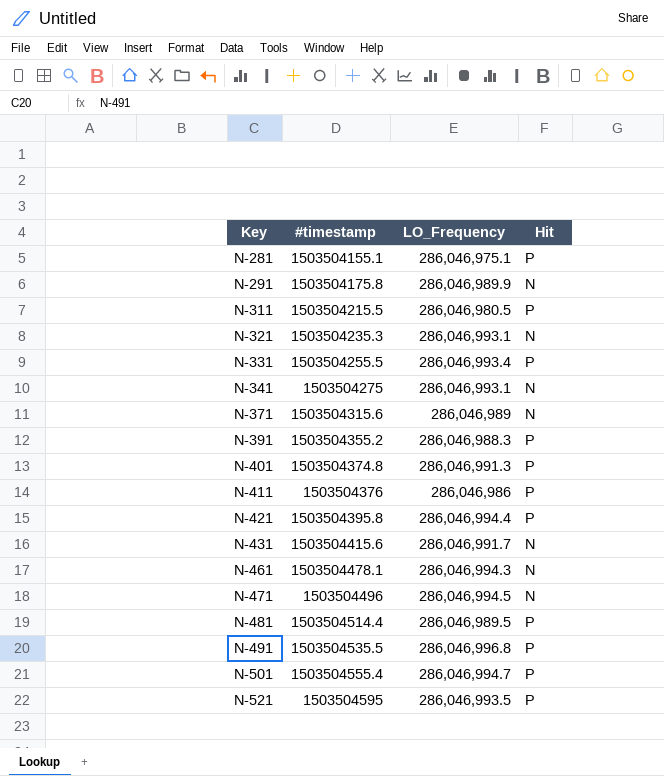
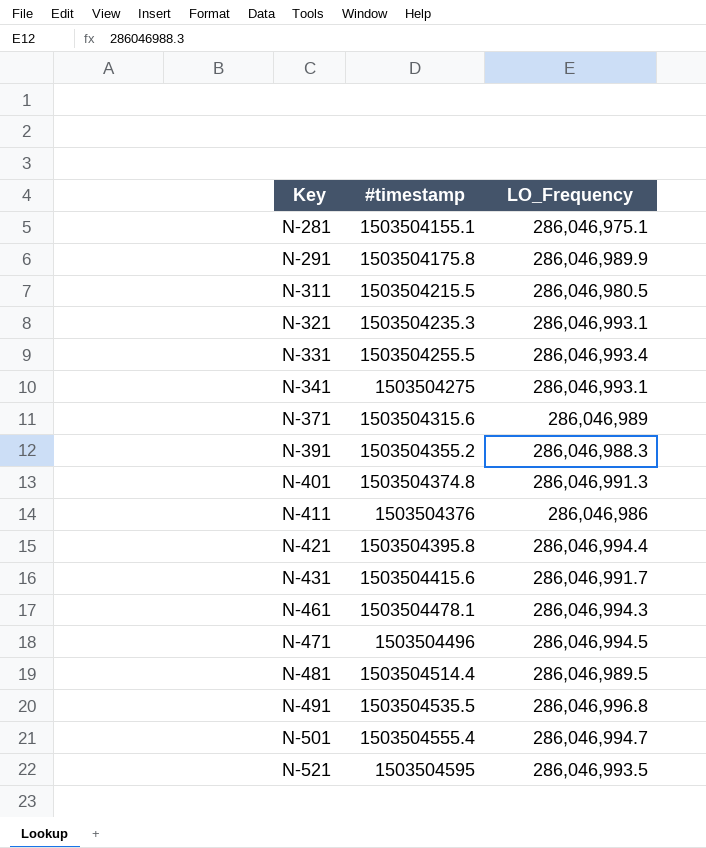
column Hit | position: 4 -> none

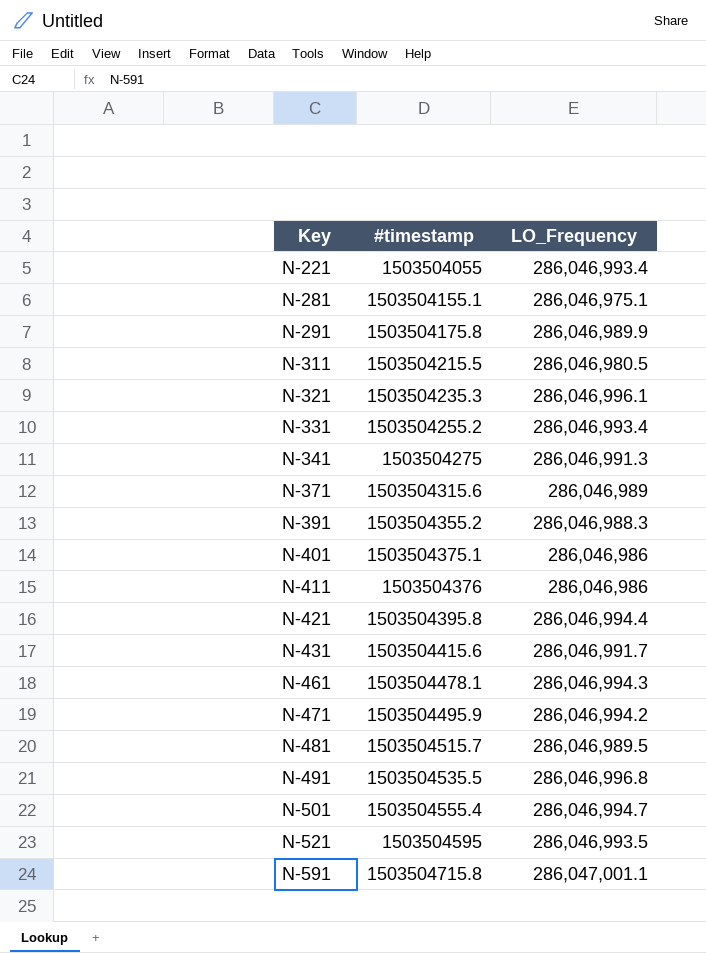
row N-221: none -> 1503504055 | 286,046,993.4
N-321 | LO_Frequency: 286,046,993.1 -> 286,046,996.1
N-331 | #timestamp: 1503504255.5 -> 1503504255.2
N-341 | LO_Frequency: 286,046,993.1 -> 286,046,991.3
N-401 | #timestamp: 1503504374.8 -> 1503504375.1
N-401 | LO_Frequency: 286,046,991.3 -> 286,046,986
N-471 | #timestamp: 1503504496 -> 1503504495.9
N-471 | LO_Frequency: 286,046,994.5 -> 286,046,994.2
N-481 | #timestamp: 1503504514.4 -> 1503504515.7
row N-591: none -> 1503504715.8 | 286,047,001.1

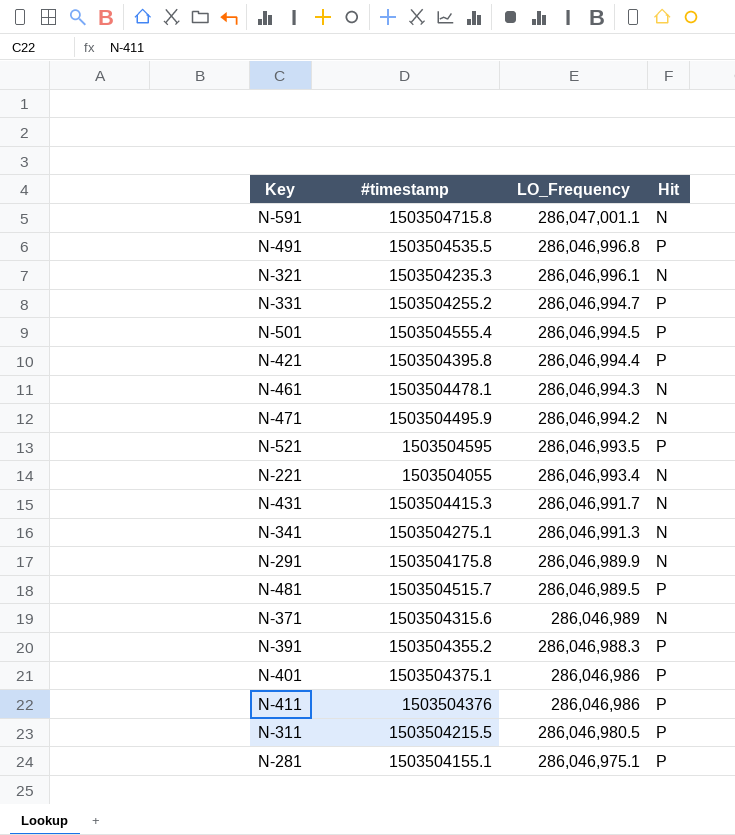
row order: Key ascending -> LO_Frequency descending
column Hit | position: none -> 4
N-331 | LO_Frequency: 286,046,993.4 -> 286,046,994.7
N-501 | LO_Frequency: 286,046,994.7 -> 286,046,994.5
N-431 | #timestamp: 1503504415.6 -> 1503504415.3
N-341 | #timestamp: 1503504275 -> 1503504275.1

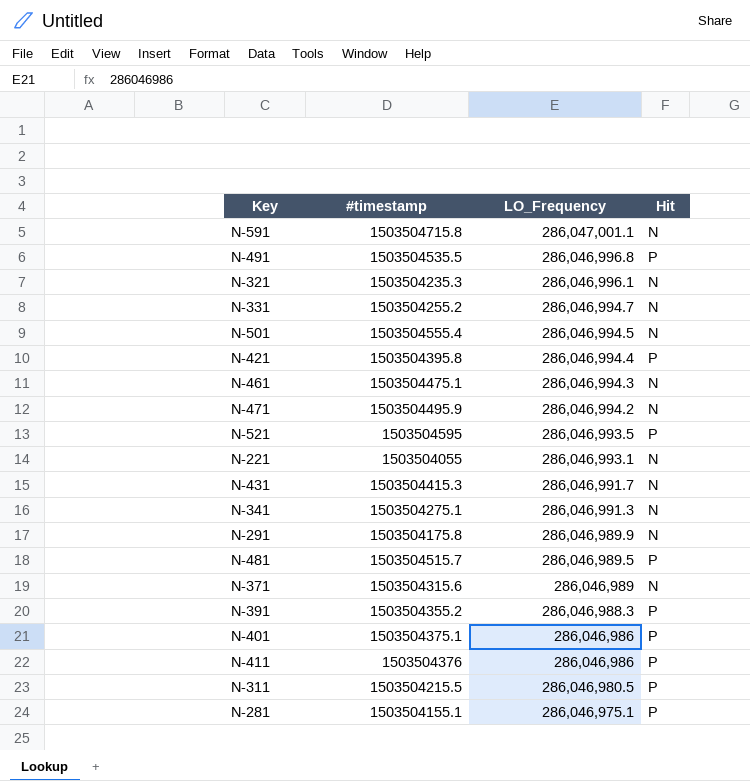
N-331 | Hit: P -> N
N-501 | Hit: P -> N
N-461 | #timestamp: 1503504478.1 -> 1503504475.1
N-221 | LO_Frequency: 286,046,993.4 -> 286,046,993.1

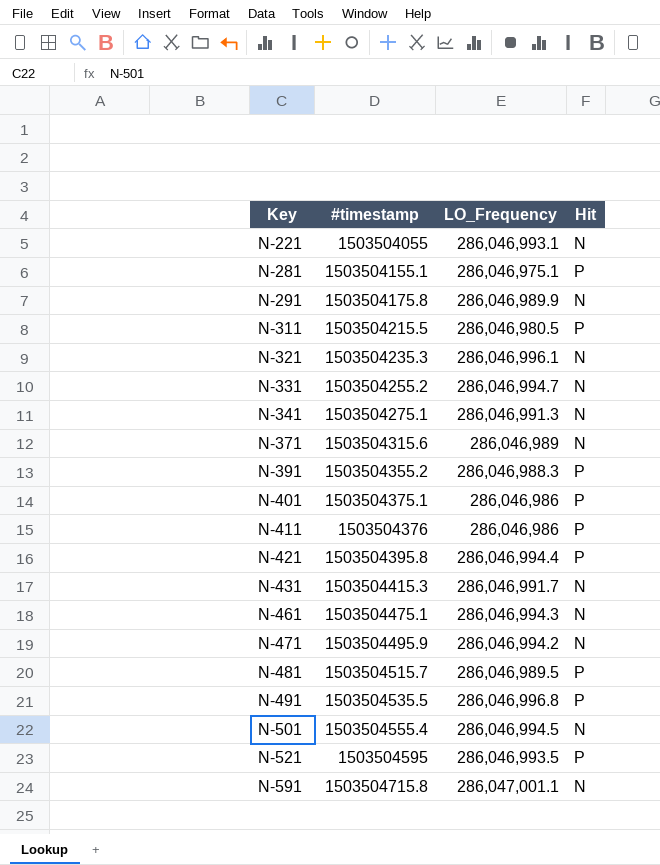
row order: LO_Frequency descending -> Key ascending

